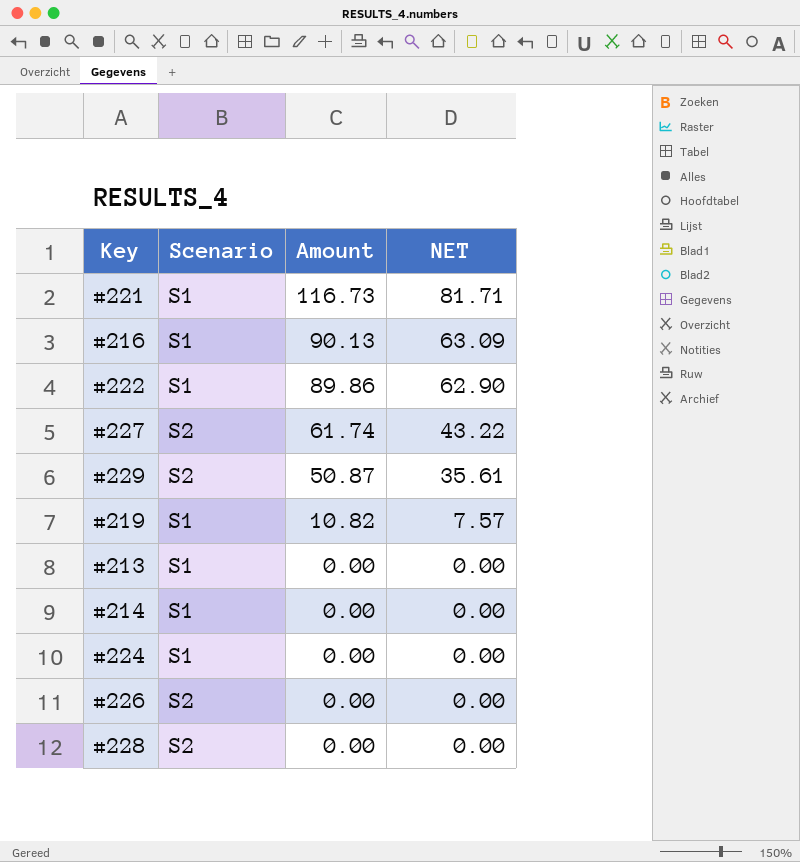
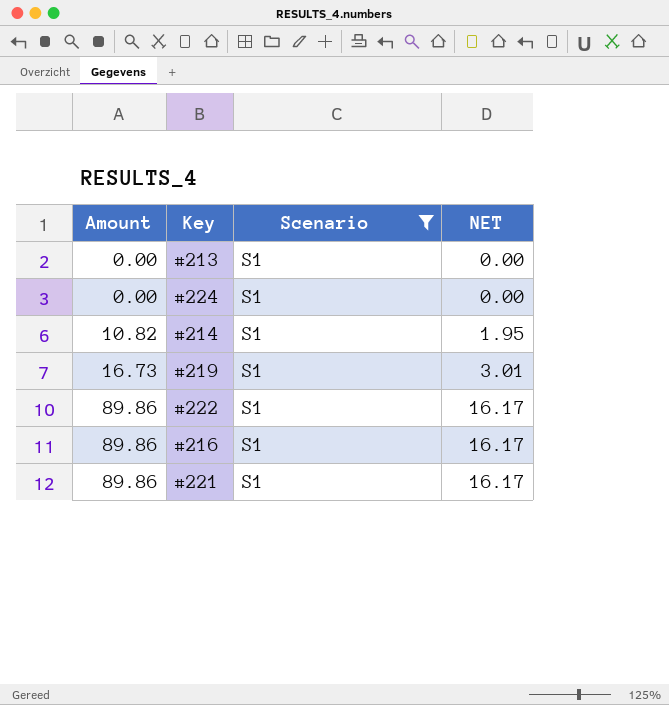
filter: none -> Scenario = S1
row order: Amount descending -> Amount ascending
column Amount | position: 3 -> 1
column NET | formula: [Amount] * 0.7 -> [Amount] * 0.18
#214 | Amount: 0.00 -> 10.82
#219 | Amount: 10.82 -> 16.73
#216 | Amount: 90.13 -> 89.86
#221 | Amount: 116.73 -> 89.86

